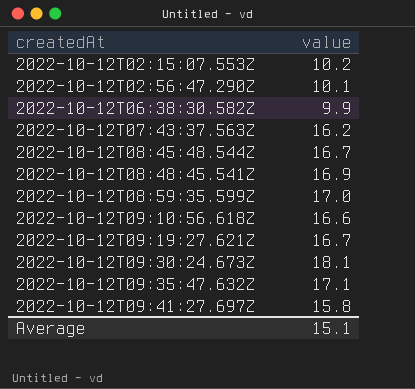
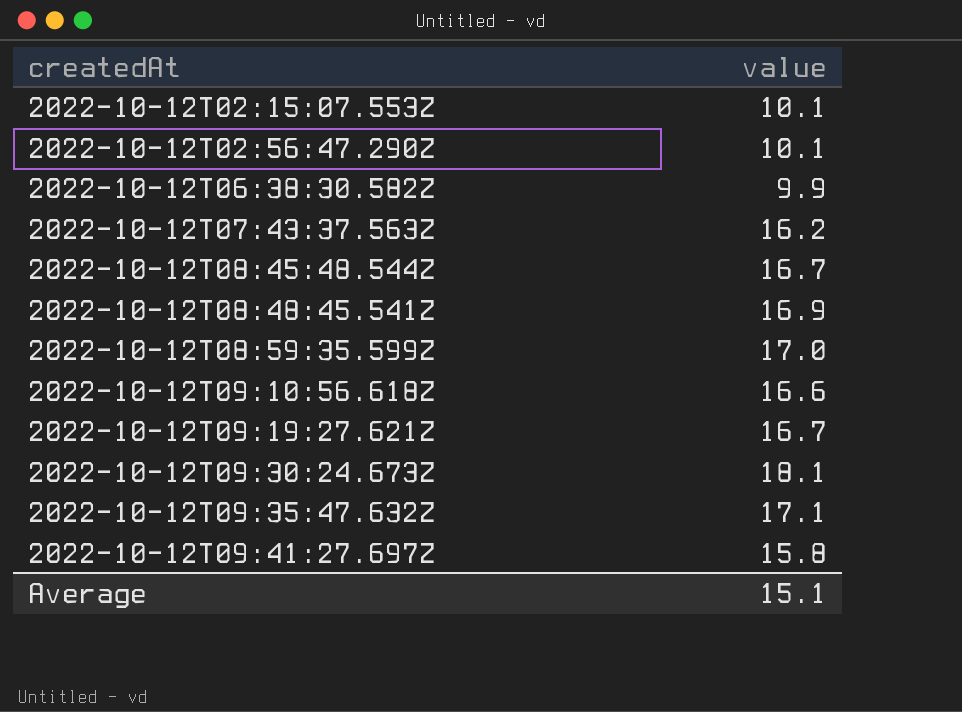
2022-10-12T02:15:07.553Z | value: 10.2 -> 10.1

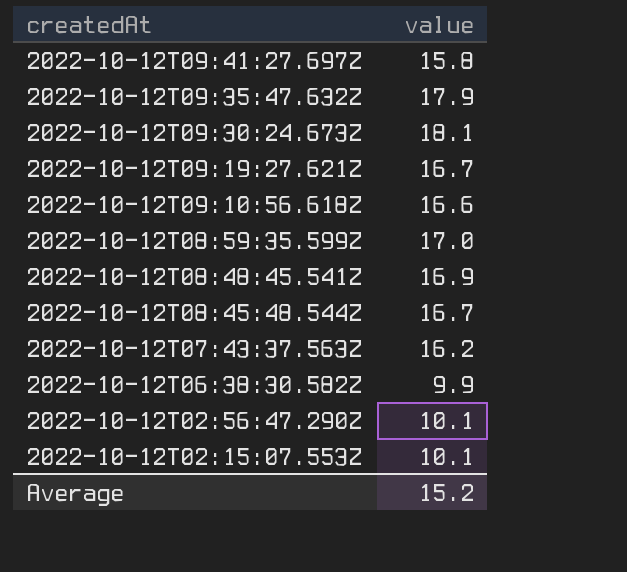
row order: createdAt ascending -> createdAt descending
2022-10-12T09:35:47.632Z | value: 17.1 -> 17.9
Average | value: 15.1 -> 15.2

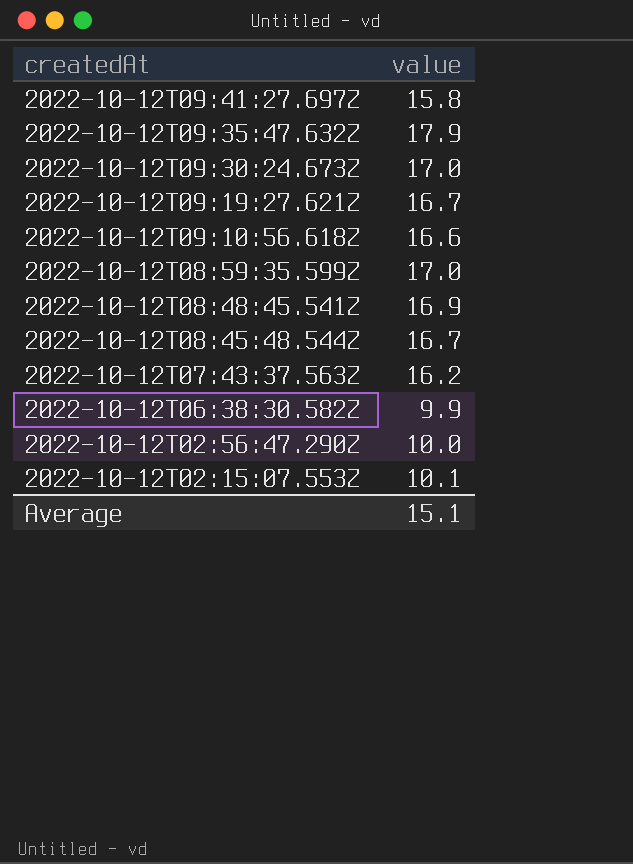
2022-10-12T09:30:24.673Z | value: 18.1 -> 17.0
2022-10-12T02:56:47.290Z | value: 10.1 -> 10.0
Average | value: 15.2 -> 15.1

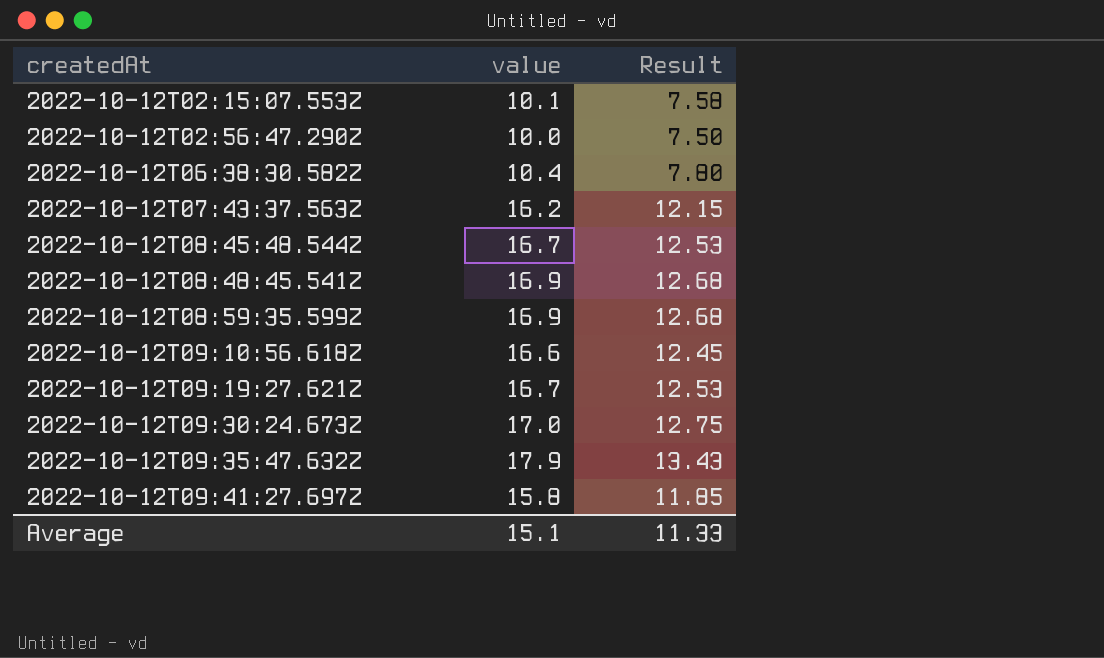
row order: createdAt descending -> createdAt ascending
column Result | formula: none -> [value] * 0.75
2022-10-12T06:38:30.582Z | value: 9.9 -> 10.4
2022-10-12T08:59:35.599Z | value: 17.0 -> 16.9

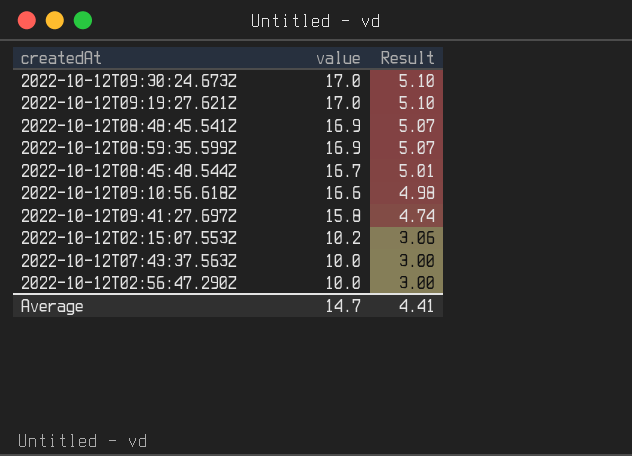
row order: createdAt ascending -> value descending
column Result | formula: [value] * 0.75 -> [value] * 0.3
row 2022-10-12T06:38:30.582Z: 10.4 | 7.80 -> none
row 2022-10-12T09:35:47.632Z: 17.9 | 13.43 -> none
2022-10-12T09:19:27.621Z | value: 16.7 -> 17.0
2022-10-12T02:15:07.553Z | value: 10.1 -> 10.2
2022-10-12T07:43:37.563Z | value: 16.2 -> 10.0
Average | value: 15.1 -> 14.7
Average | Result: 11.33 -> 4.41

